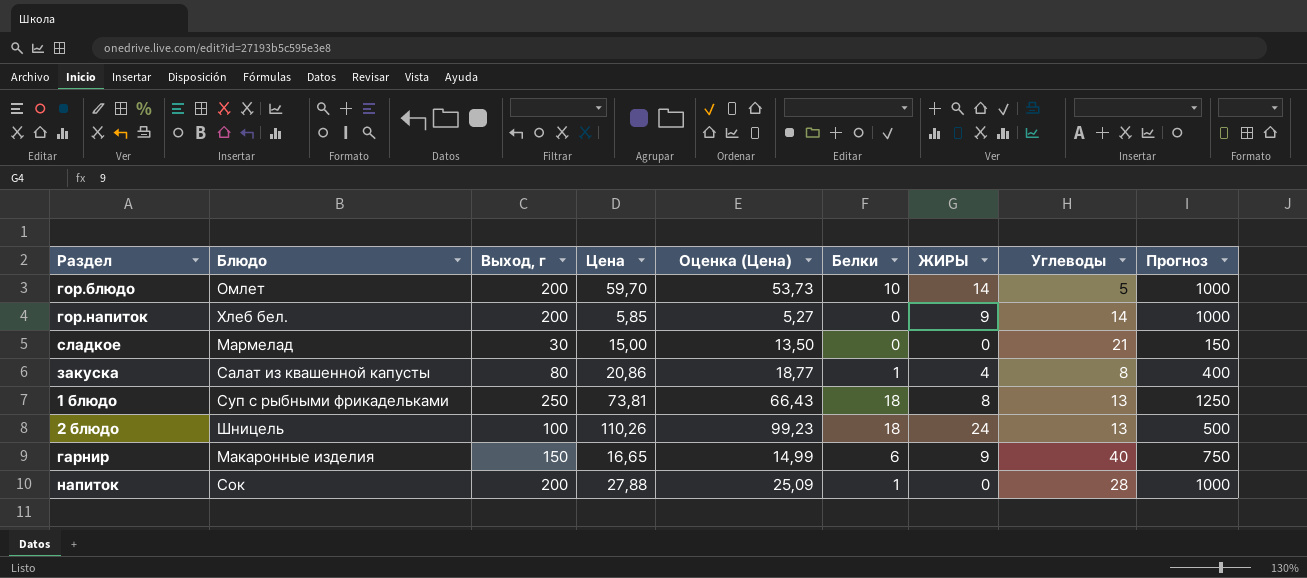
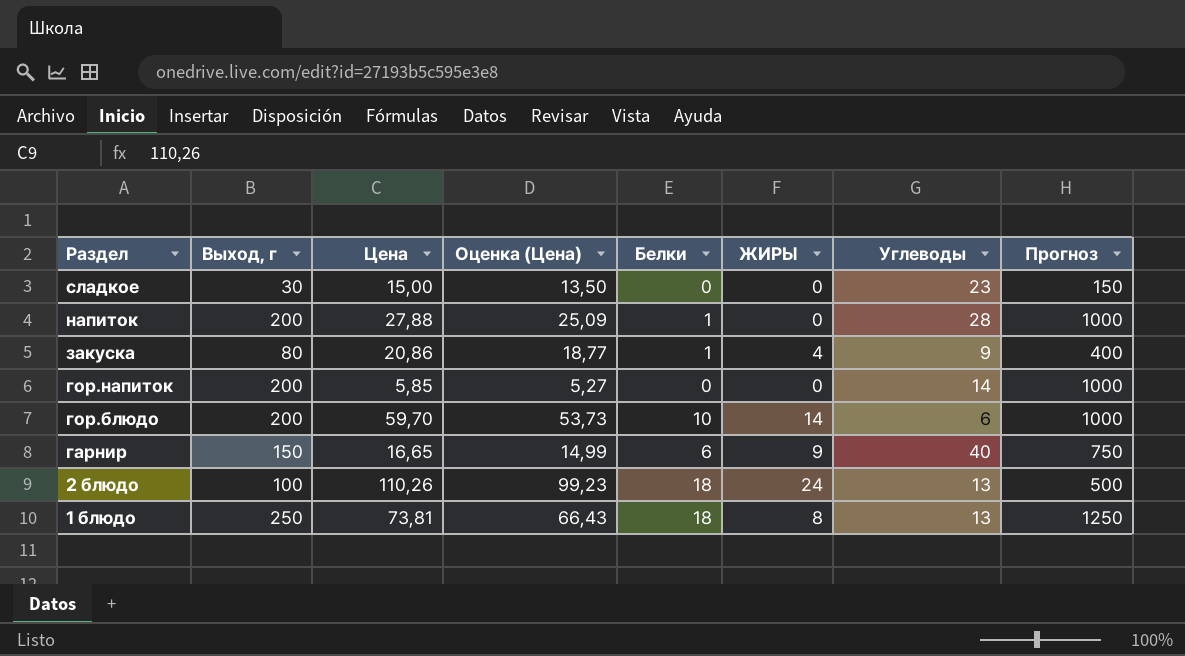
row order: none -> Раздел descending
column Блюдо | position: 2 -> none
сладкое | Углеводы: 21 -> 23
закуска | Углеводы: 8 -> 9
гор.напиток | ЖИРЫ: 9 -> 0
гор.блюдо | Углеводы: 5 -> 6

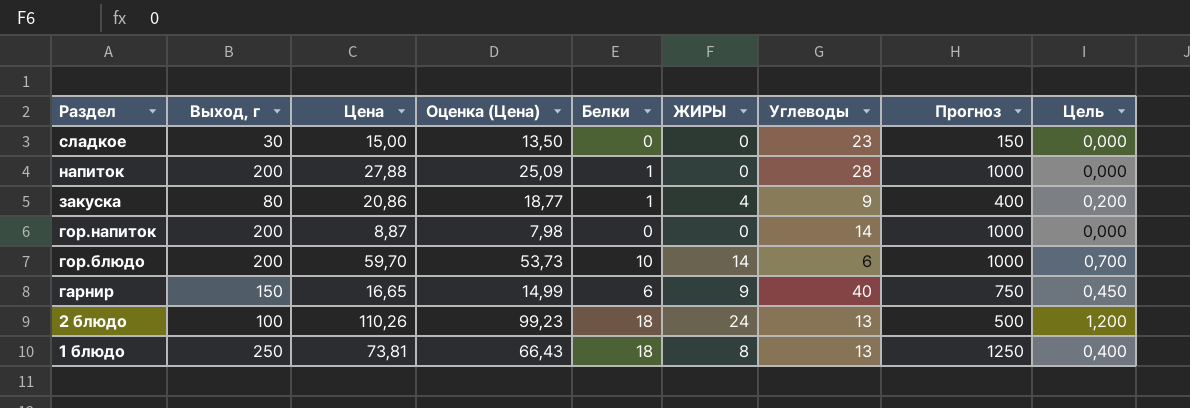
column Цель | formula: none -> [ЖИРЫ] * 0,05
гор.напиток | Цена: 5,85 -> 8,87
гор.напиток | Оценка (Цена): 5,27 -> 7,98

